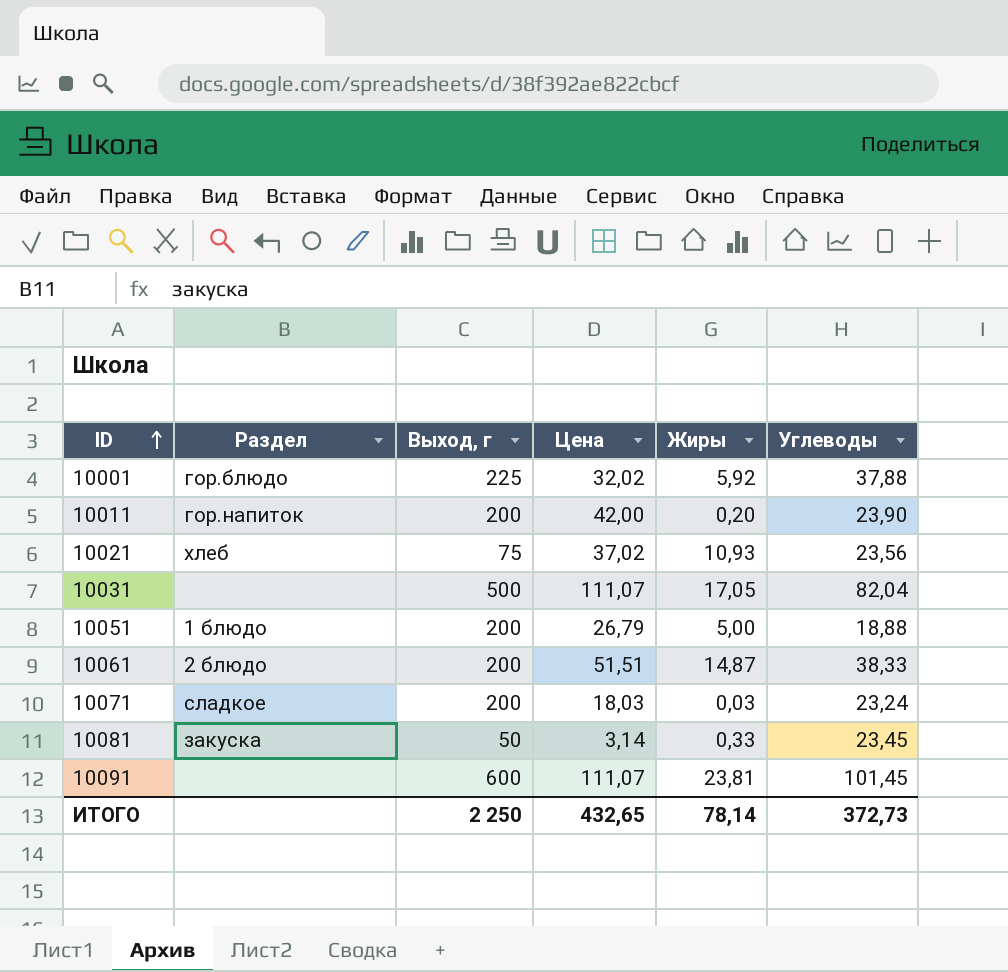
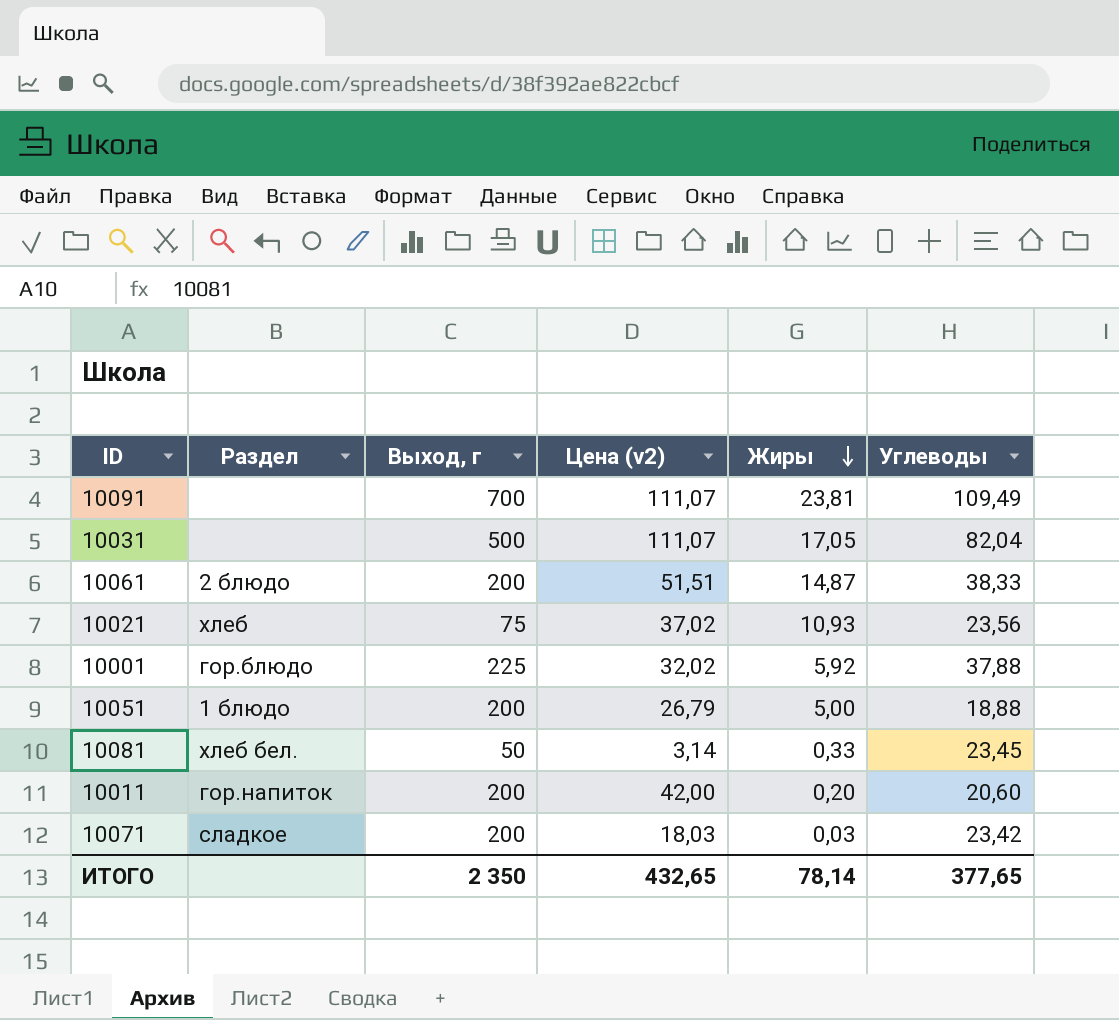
row order: ID ascending -> Жиры descending
column name: Цена -> Цена (v2)
10091 | Выход, г: 600 -> 700
10091 | Углеводы: 101,45 -> 109,49
10081 | Раздел: закуска -> хлеб бел.
10011 | Углеводы: 23,90 -> 20,60
10071 | Углеводы: 23,24 -> 23,42
ИТОГО | Выход, г: 2 250 -> 2 350
ИТОГО | Углеводы: 372,73 -> 377,65

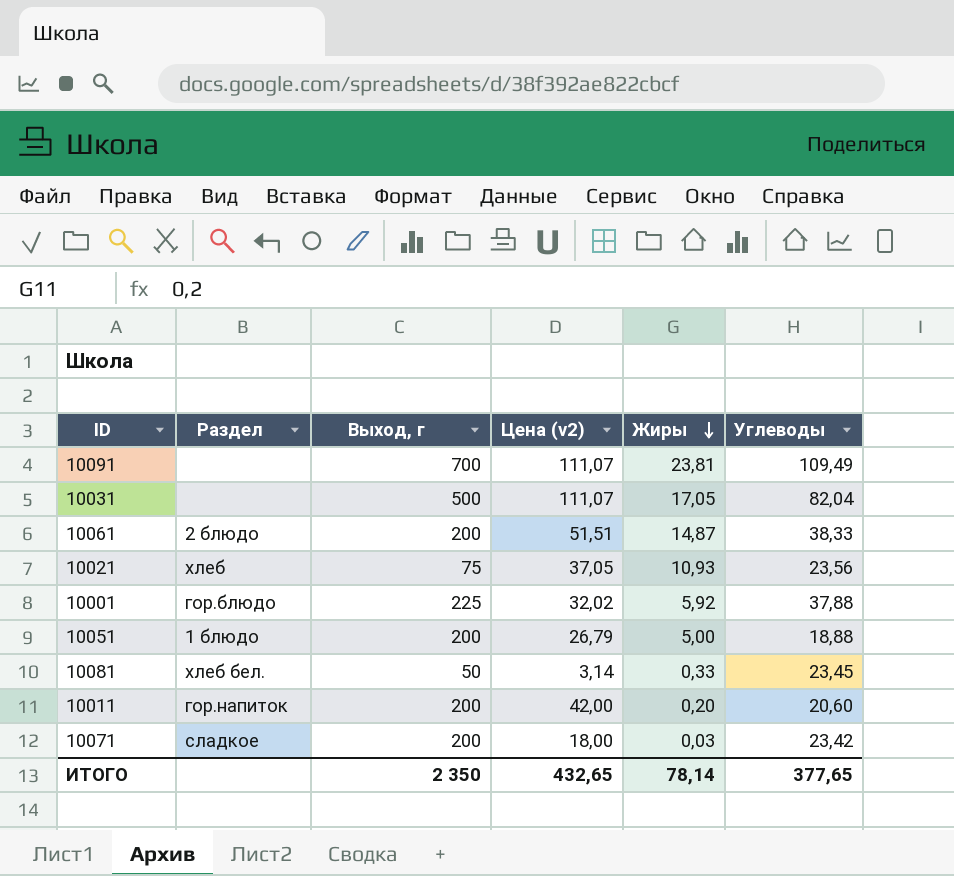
10021 | Цена (v2): 37,02 -> 37,05
10071 | Цена (v2): 18,03 -> 18,00

